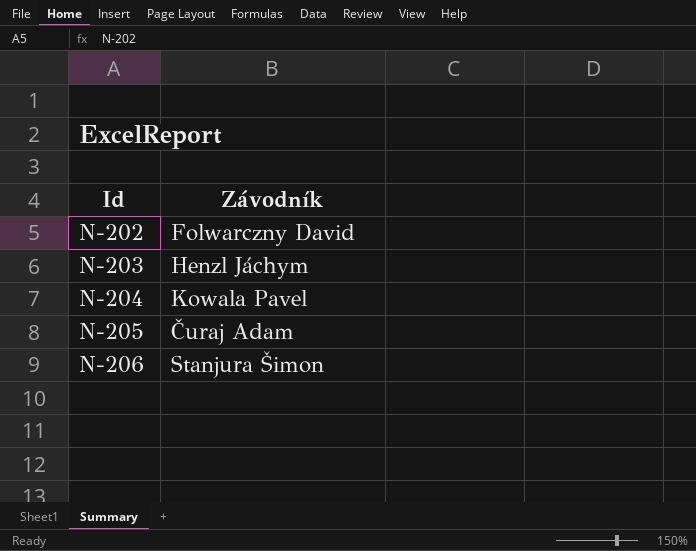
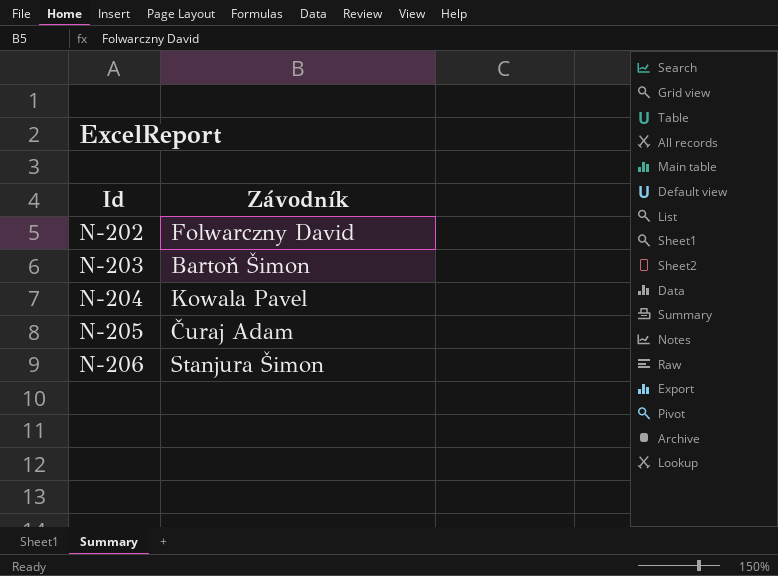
N-203 | Závodník: Henzl Jáchym -> Bartoň Šimon

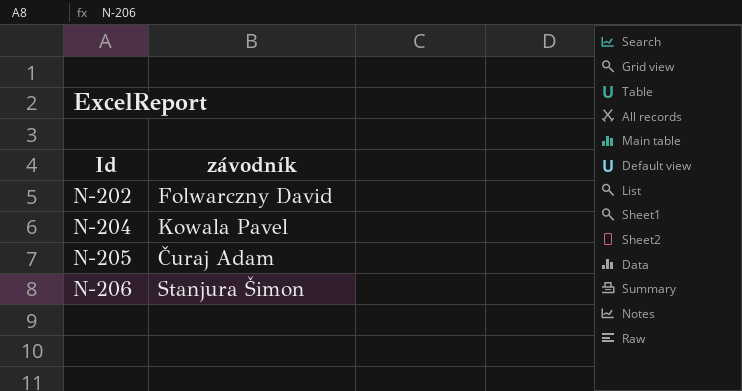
column name: Závodník -> závodník
row N-203: Bartoň Šimon -> none

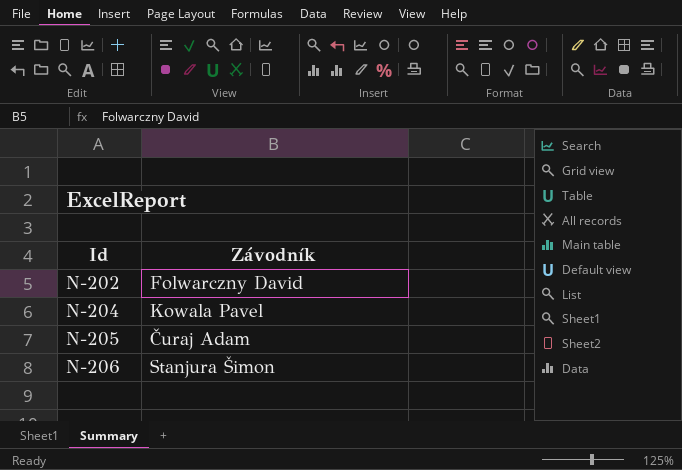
column name: závodník -> Závodník

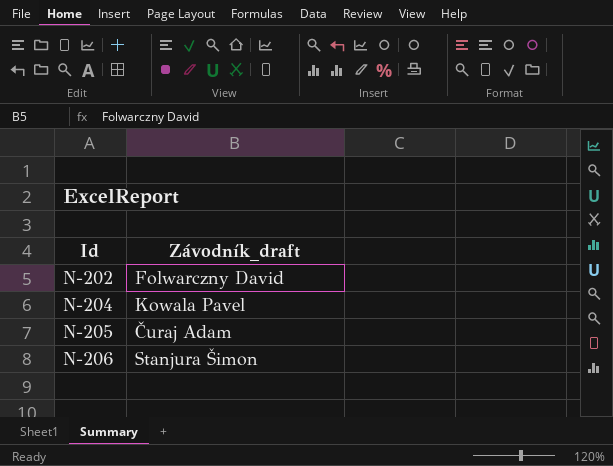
column name: Závodník -> Závodník_draft

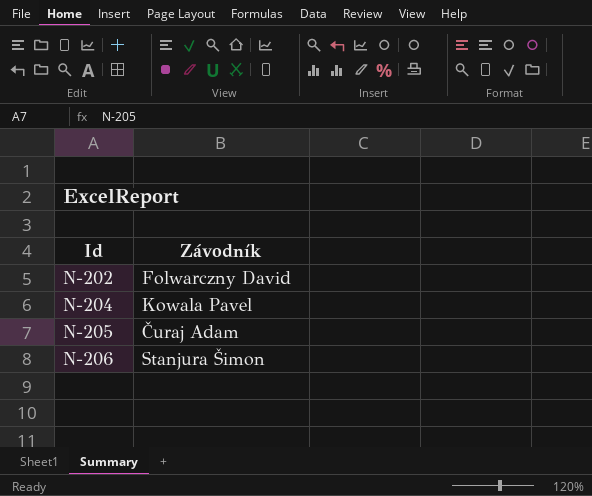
column name: Závodník_draft -> Závodník

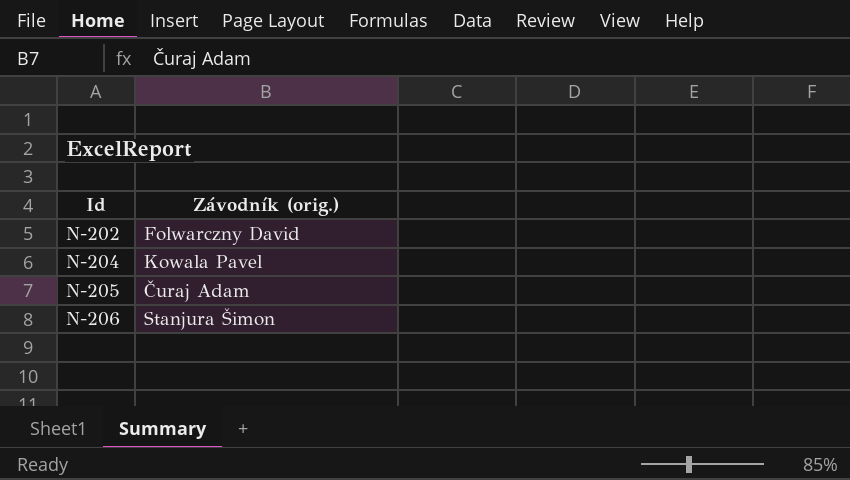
column name: Závodník -> Závodník (orig.)

